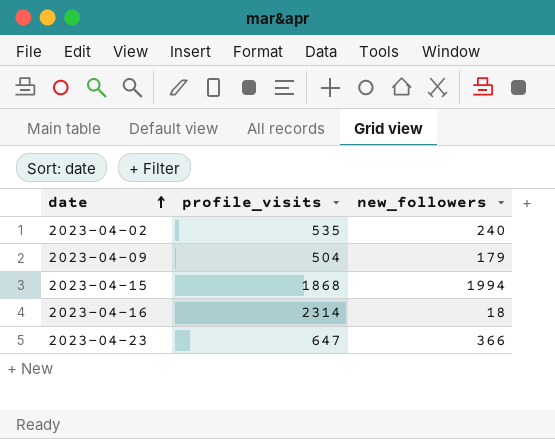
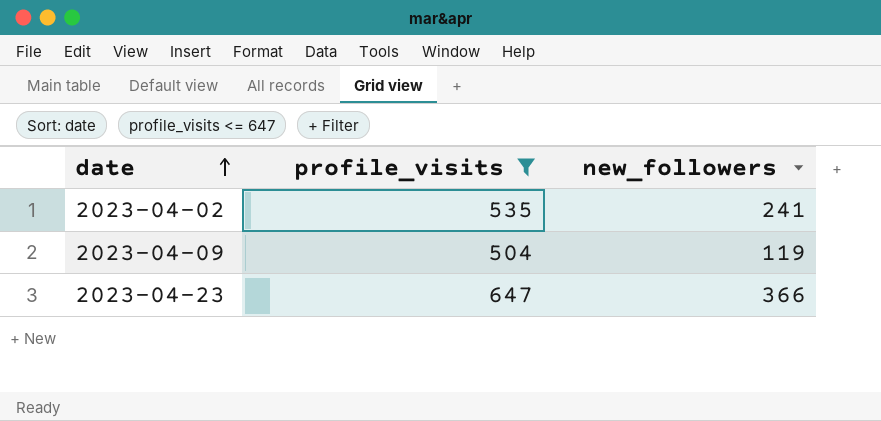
filter: none -> profile_visits <= 647
2023-04-02 | new_followers: 240 -> 241
2023-04-09 | new_followers: 179 -> 119

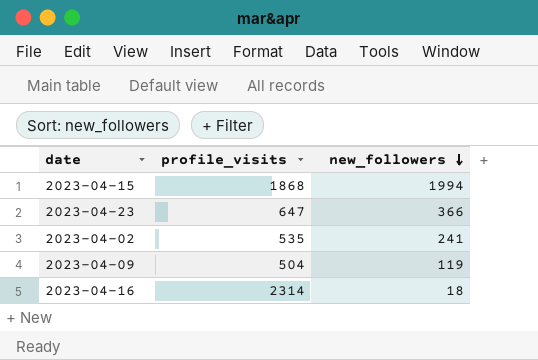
filter: profile_visits <= 647 -> none
row order: date ascending -> new_followers descending

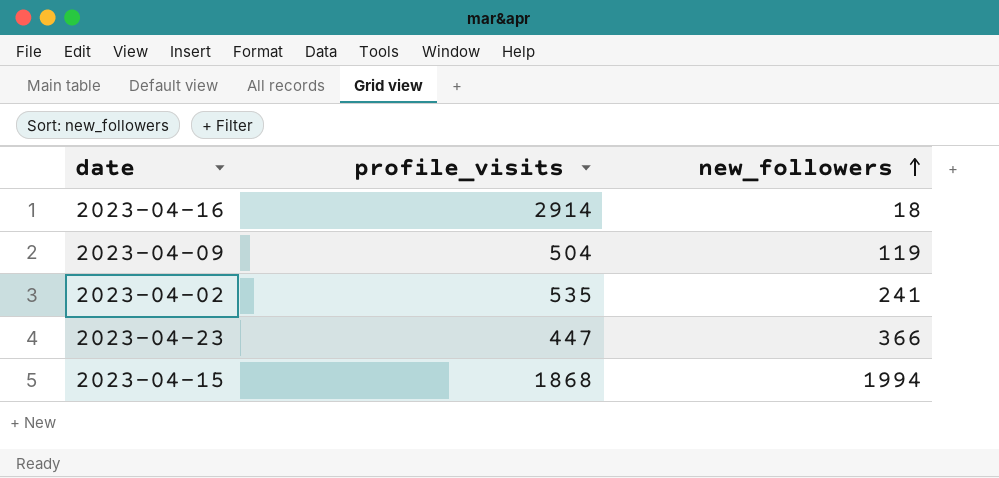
row order: new_followers descending -> new_followers ascending
2023-04-16 | profile_visits: 2314 -> 2914
2023-04-23 | profile_visits: 647 -> 447

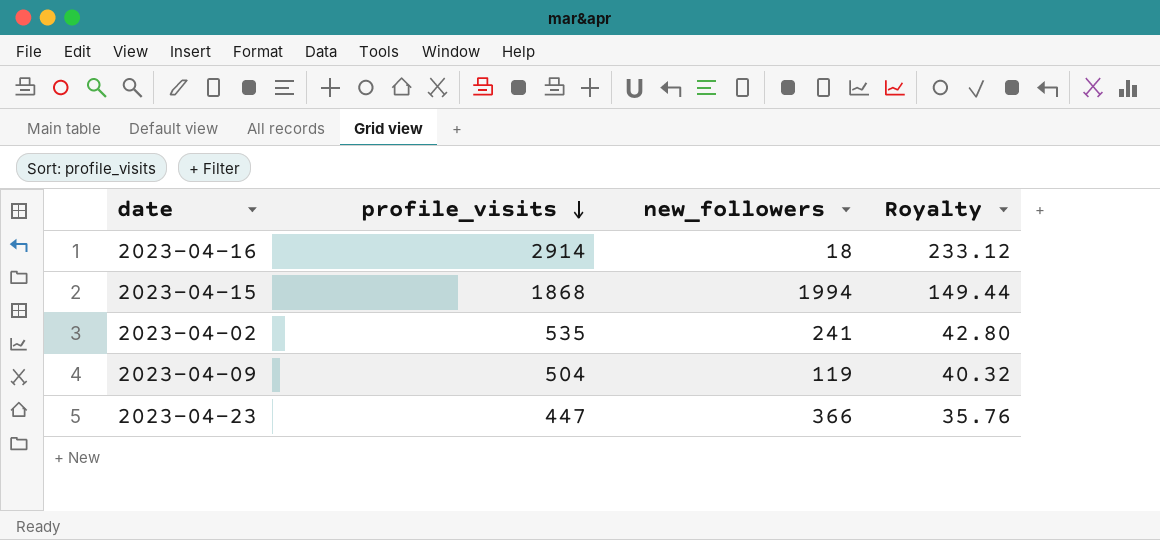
row order: new_followers ascending -> profile_visits descending
column Royalty | formula: none -> [profile_visits] * 0.08

